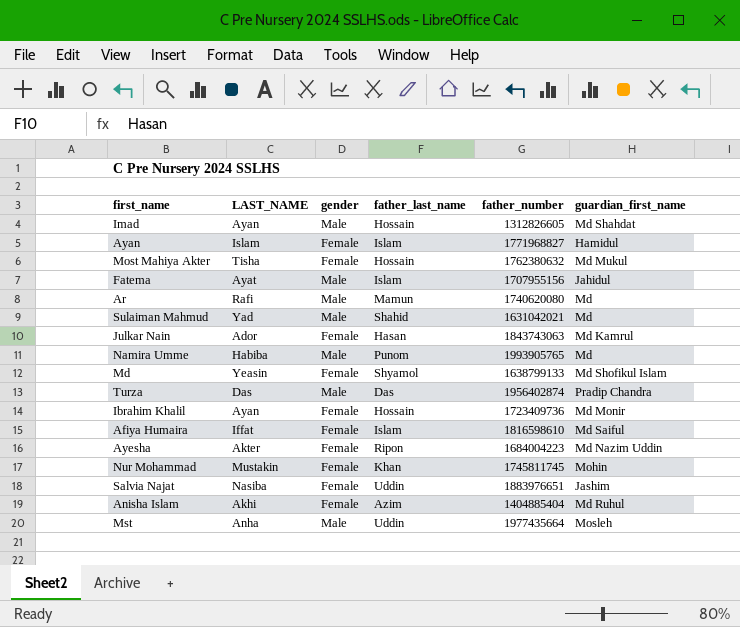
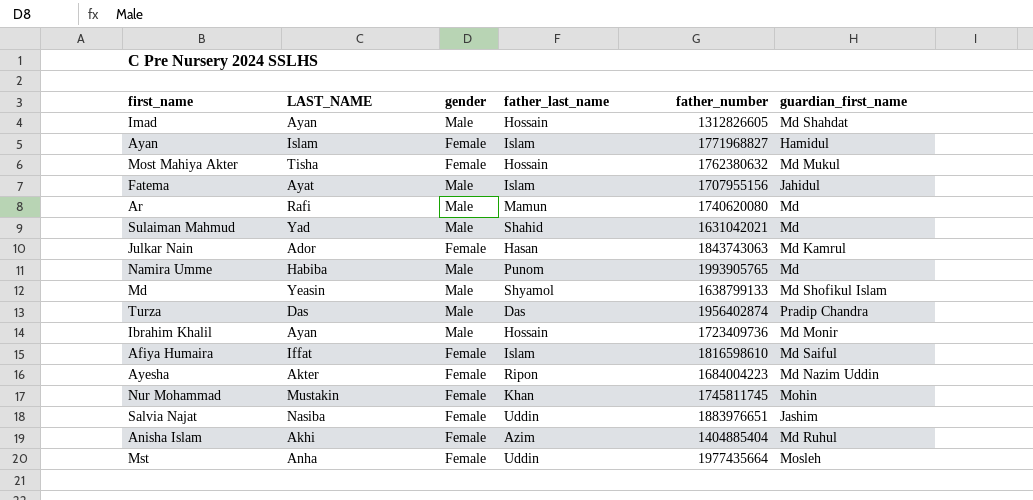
Md | gender: Female -> Male
Ibrahim Khalil | gender: Female -> Male
Mst | gender: Male -> Female

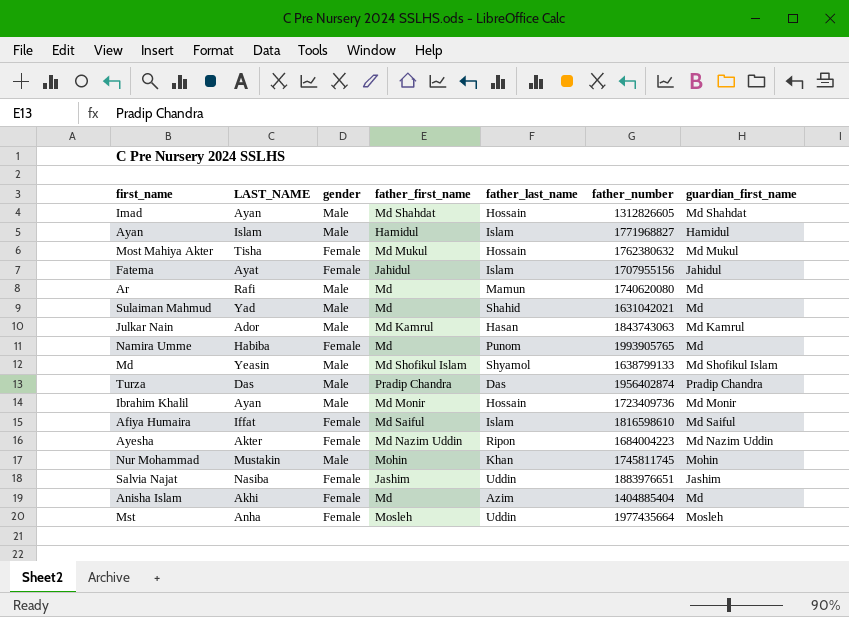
column father_first_name | position: none -> 4
Ayan | gender: Female -> Male
Fatema | gender: Male -> Female
Julkar Nain | gender: Female -> Male
Namira Umme | gender: Male -> Female
Nur Mohammad | gender: Female -> Male
Anisha Islam | guardian_first_name: Md Ruhul -> Md

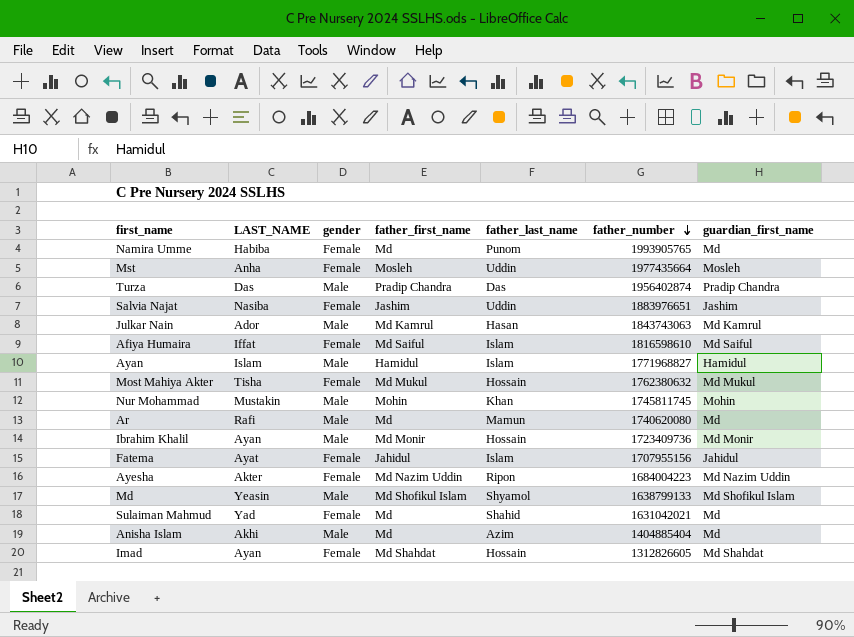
row order: none -> father_number descending
Sulaiman Mahmud | gender: Male -> Female
Anisha Islam | gender: Female -> Male
Imad | gender: Male -> Female

